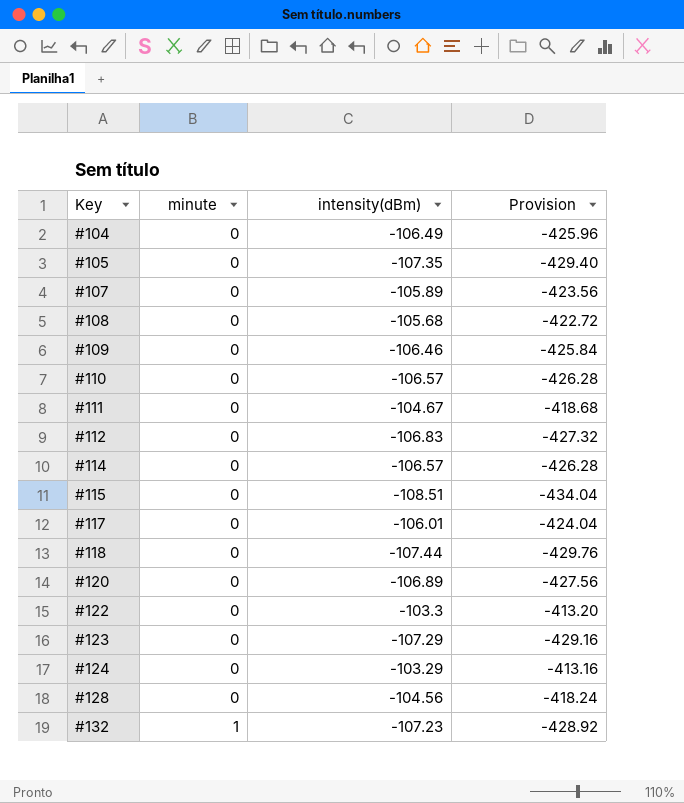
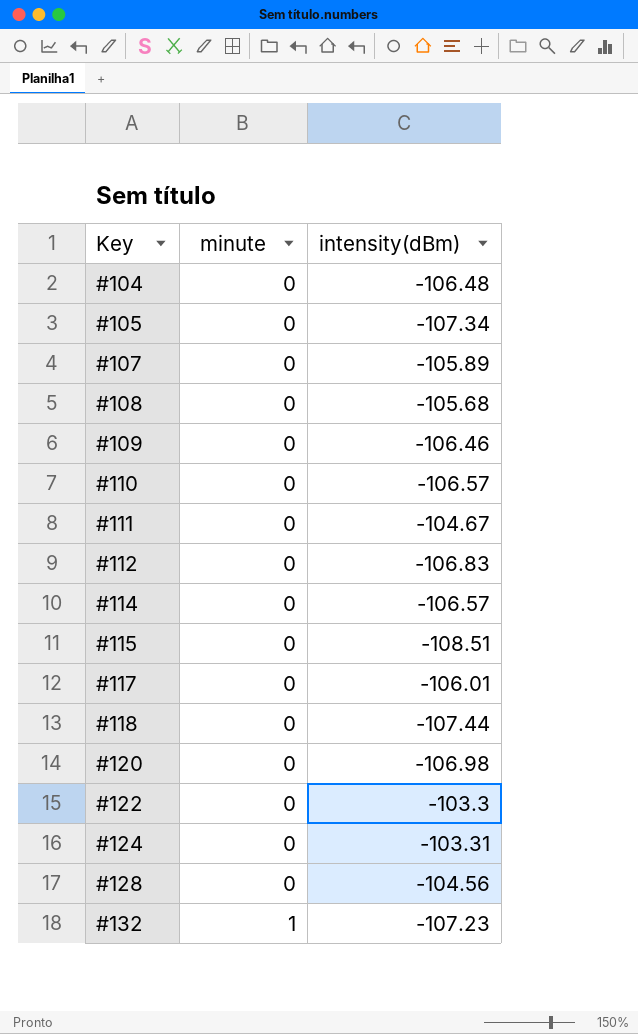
column Provision | formula: [intensity(dBm)] * 4 -> none
row #123: 0 | -107.29 | -429.16 -> none
#104 | intensity(dBm): -106.49 -> -106.48
#105 | intensity(dBm): -107.35 -> -107.34
#120 | intensity(dBm): -106.89 -> -106.98
#124 | intensity(dBm): -103.29 -> -103.31

